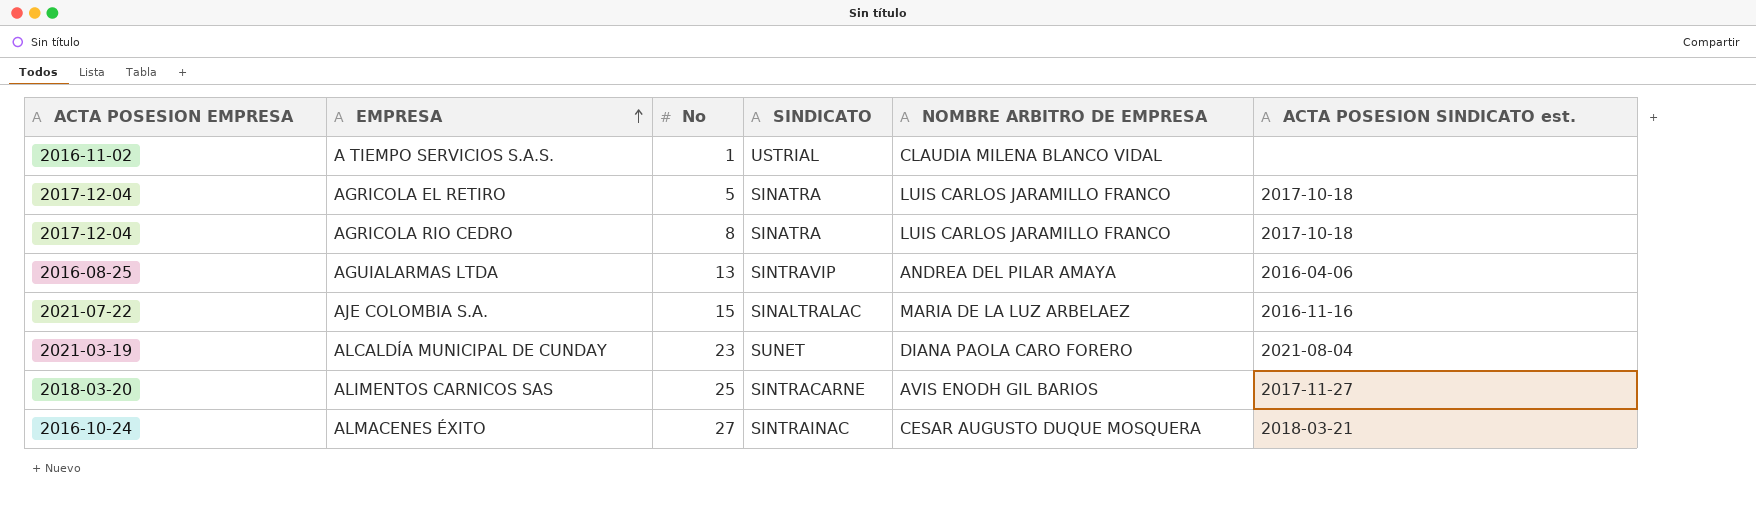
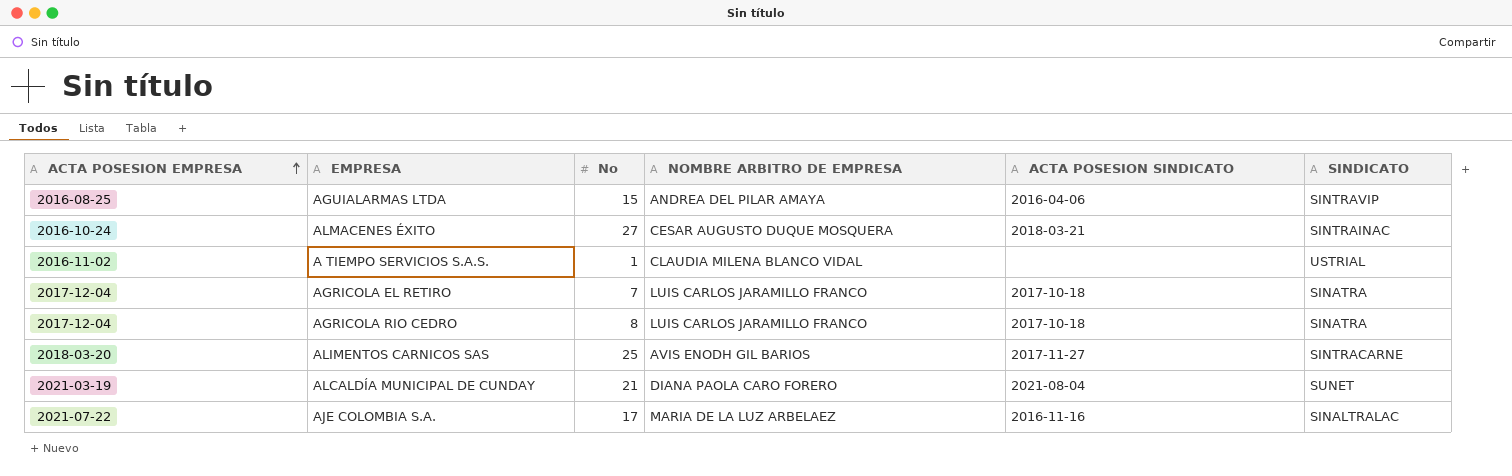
row order: EMPRESA ascending -> ACTA POSESION EMPRESA ascending
column name: ACTA POSESION SINDICATO est. -> ACTA POSESION SINDICATO
column SINDICATO | position: 4 -> 6
AGUIALARMAS LTDA | No: 13 -> 15
AGRICOLA EL RETIRO | No: 5 -> 7
ALCALDÍA MUNICIPAL DE CUNDAY | No: 23 -> 21
AJE COLOMBIA S.A. | No: 15 -> 17

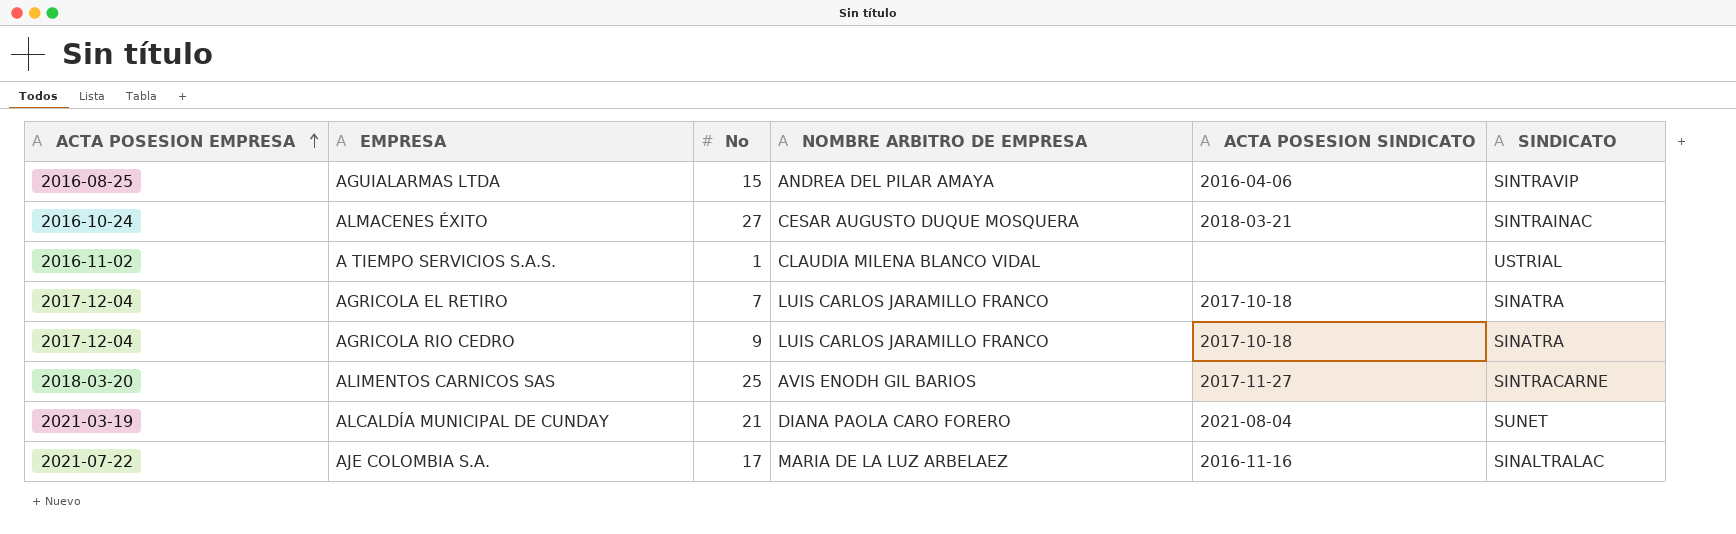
AGRICOLA RIO CEDRO | No: 8 -> 9

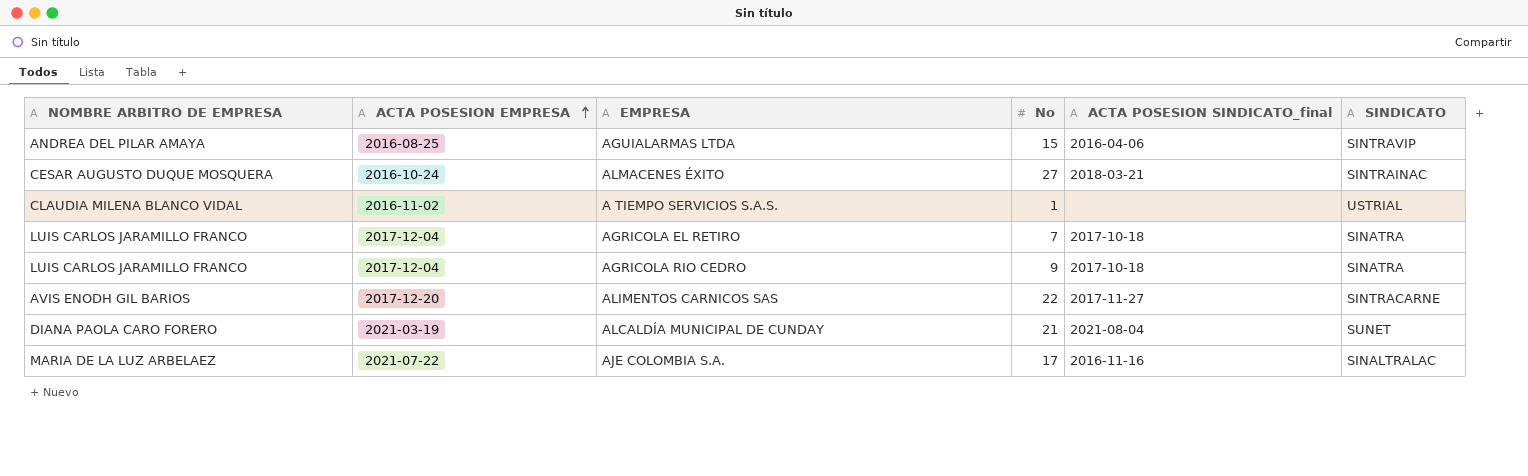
column NOMBRE ARBITRO DE EMPRESA | position: 4 -> 1
column name: ACTA POSESION SINDICATO -> ACTA POSESION SINDICATO_final
ALIMENTOS CARNICOS SAS | ACTA POSESION EMPRESA: 2018-03-20 -> 2017-12-20
ALIMENTOS CARNICOS SAS | No: 25 -> 22

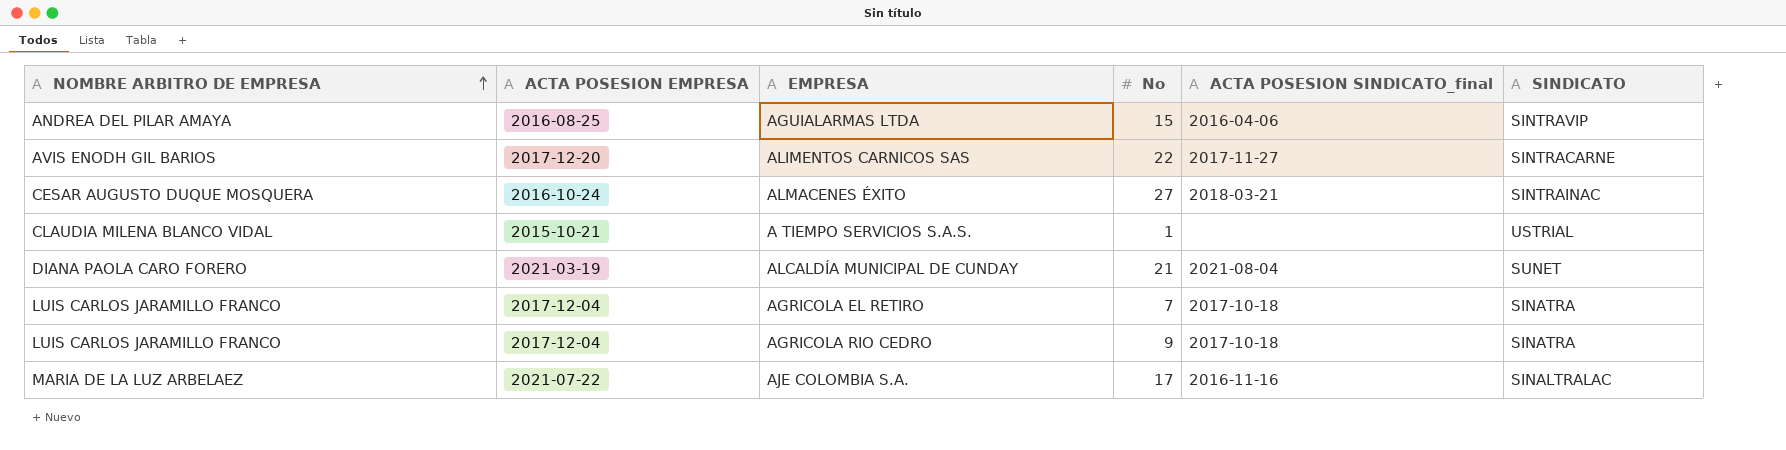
row order: ACTA POSESION EMPRESA ascending -> NOMBRE ARBITRO DE EMPRESA ascending
A TIEMPO SERVICIOS S.A.S. | ACTA POSESION EMPRESA: 2016-11-02 -> 2015-10-21

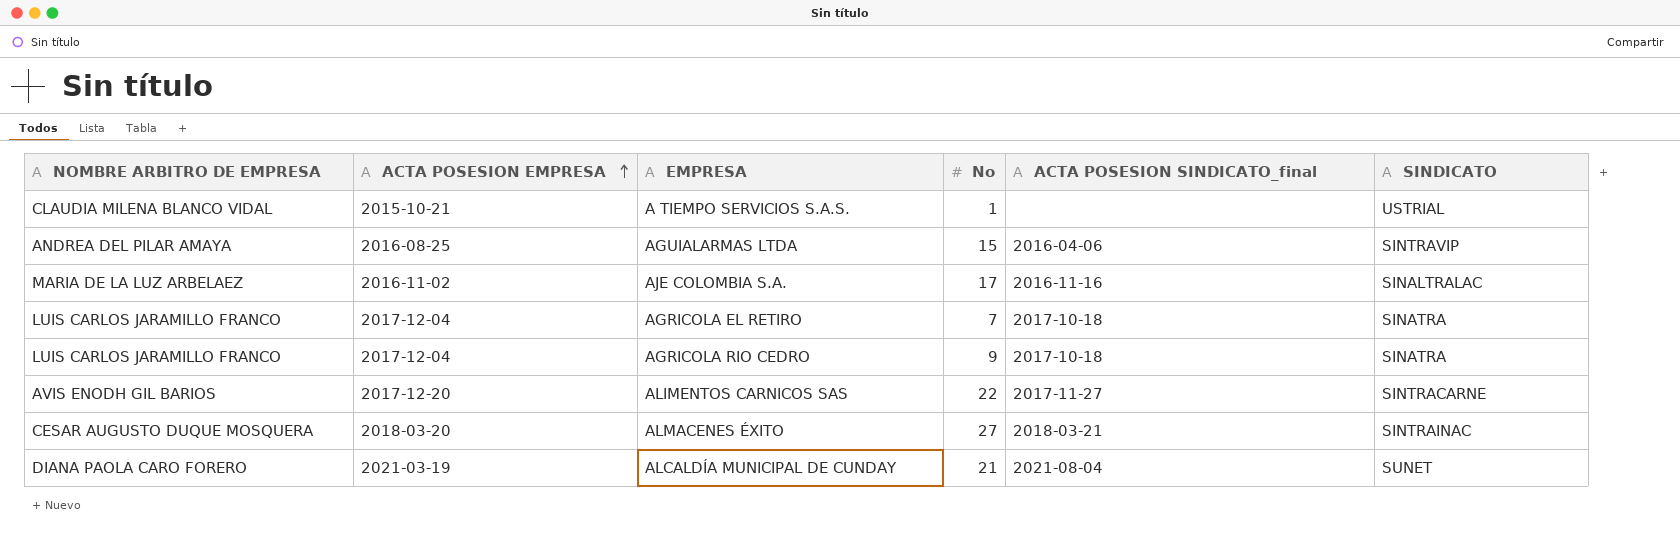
row order: NOMBRE ARBITRO DE EMPRESA ascending -> ACTA POSESION EMPRESA ascending
AJE COLOMBIA S.A. | ACTA POSESION EMPRESA: 2021-07-22 -> 2016-11-02
ALMACENES ÉXITO | ACTA POSESION EMPRESA: 2016-10-24 -> 2018-03-20

